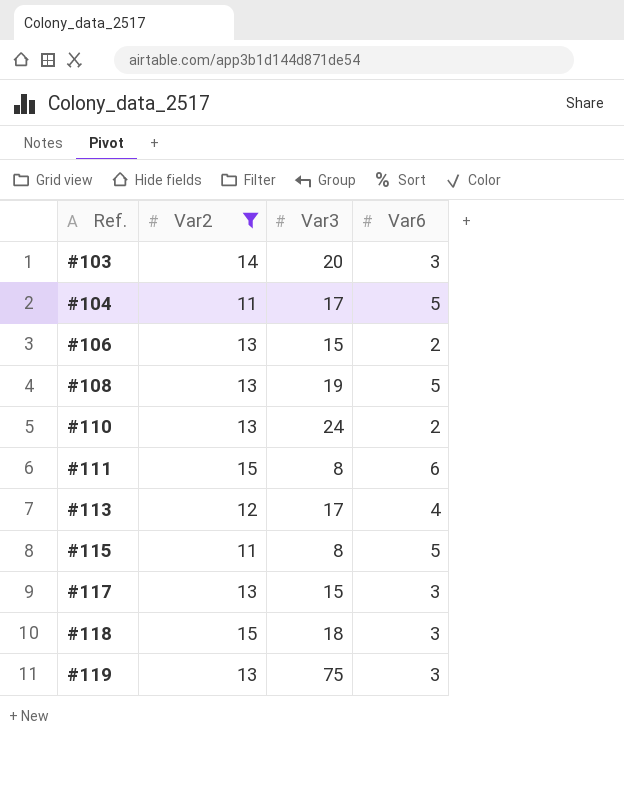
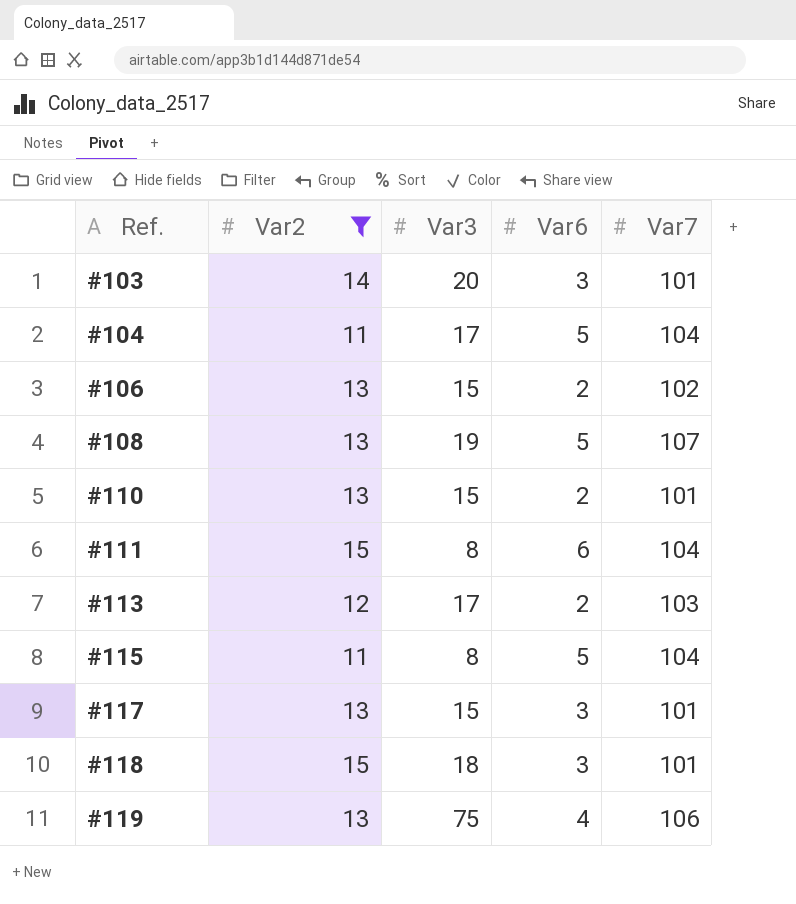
column Var7 | position: none -> 5
#110 | Var3: 24 -> 15
#113 | Var6: 4 -> 2
#119 | Var6: 3 -> 4

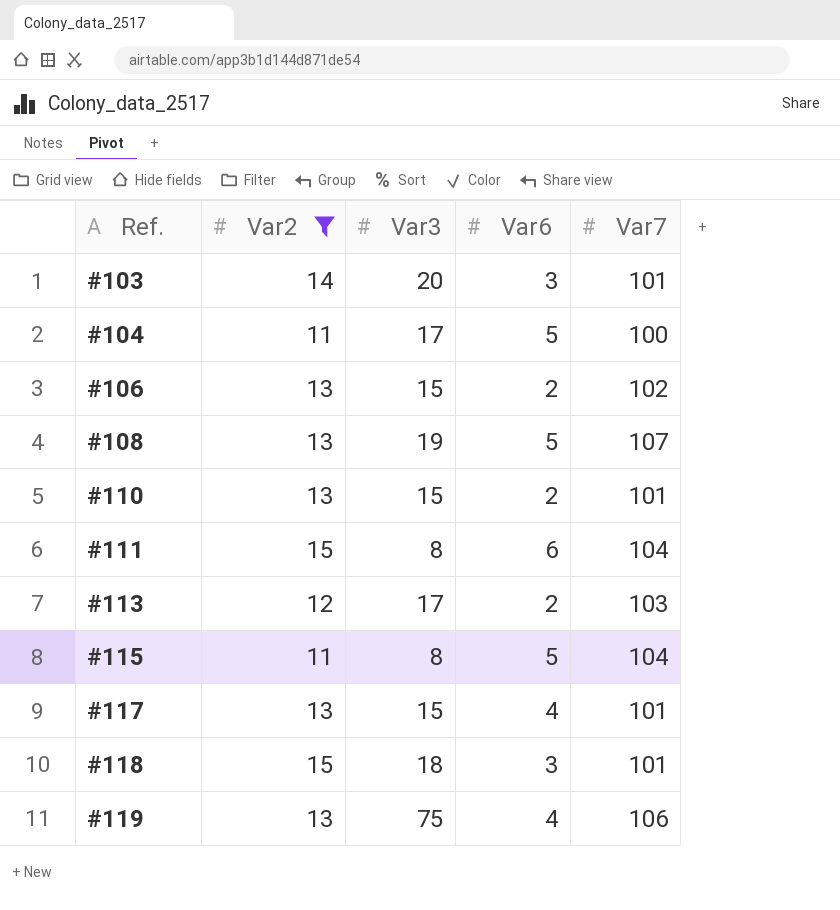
#104 | Var7: 104 -> 100
#117 | Var6: 3 -> 4

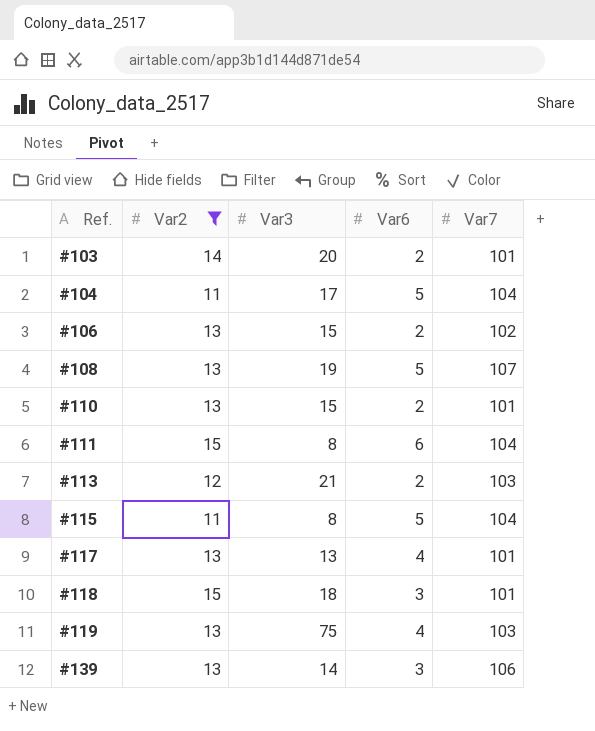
#103 | Var6: 3 -> 2
#104 | Var7: 100 -> 104
#113 | Var3: 17 -> 21
#117 | Var3: 15 -> 13
#119 | Var7: 106 -> 103
row #139: none -> 13 | 14 | 3 | 106

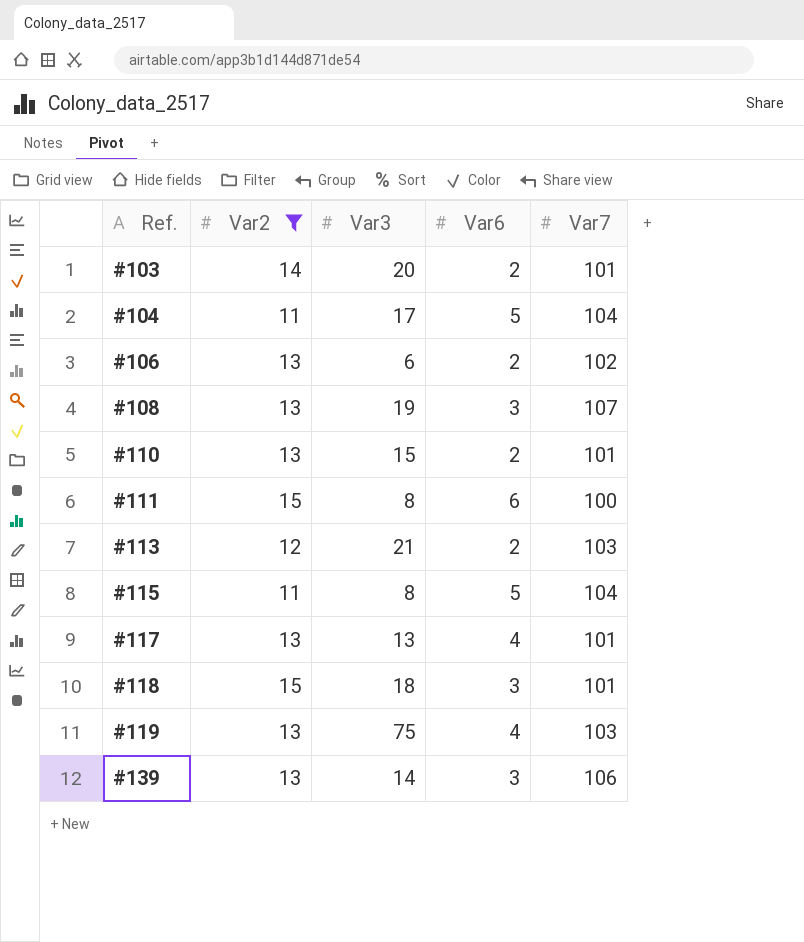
#106 | Var3: 15 -> 6
#108 | Var6: 5 -> 3
#111 | Var7: 104 -> 100

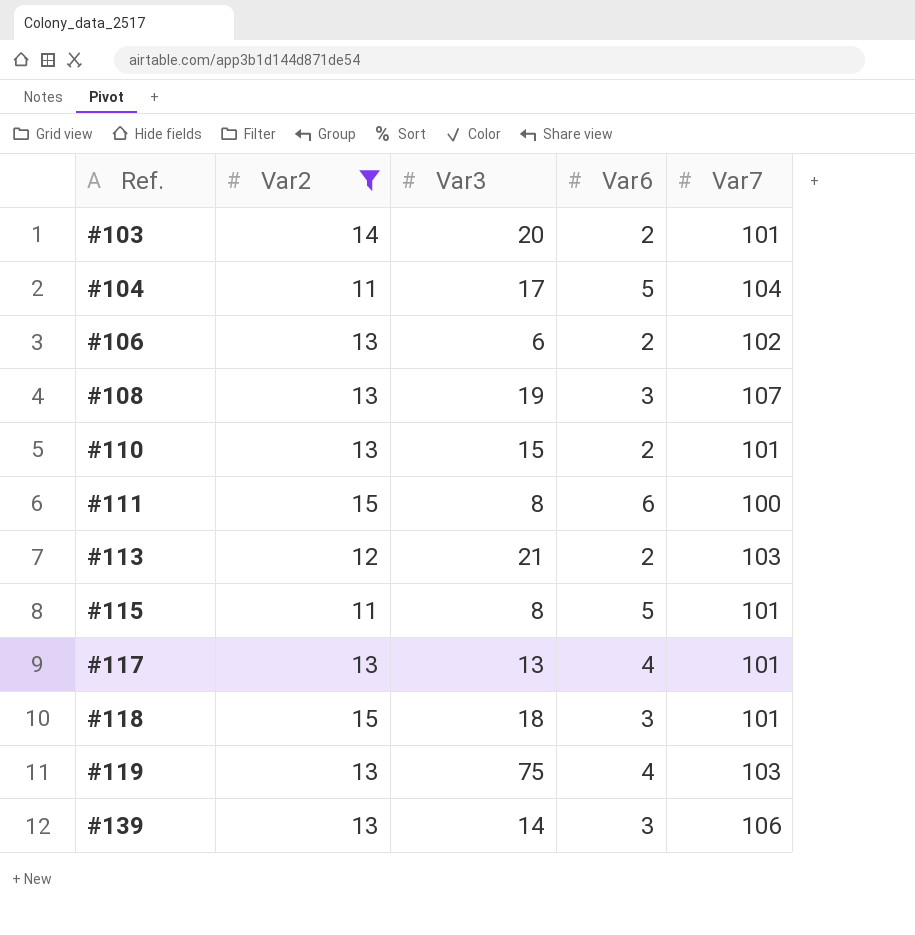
#115 | Var7: 104 -> 101

